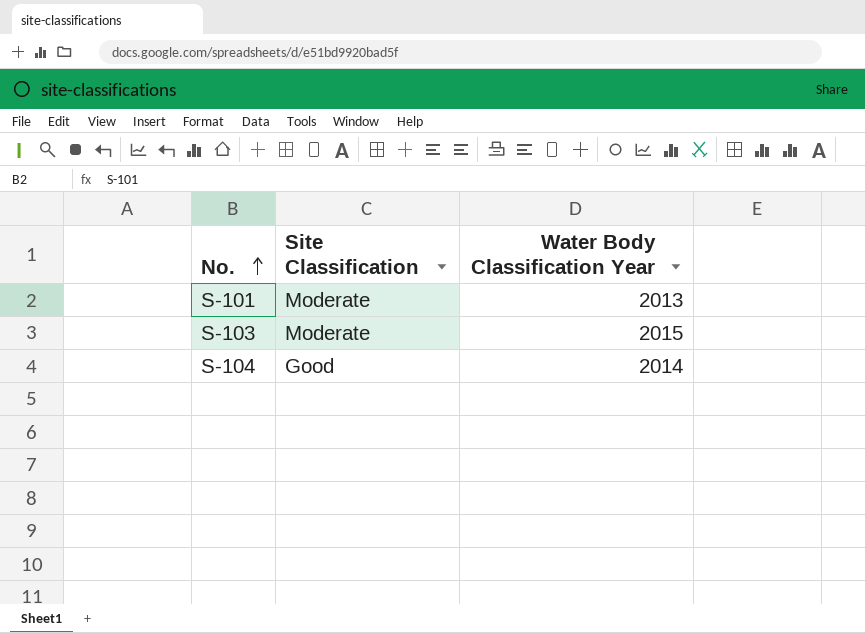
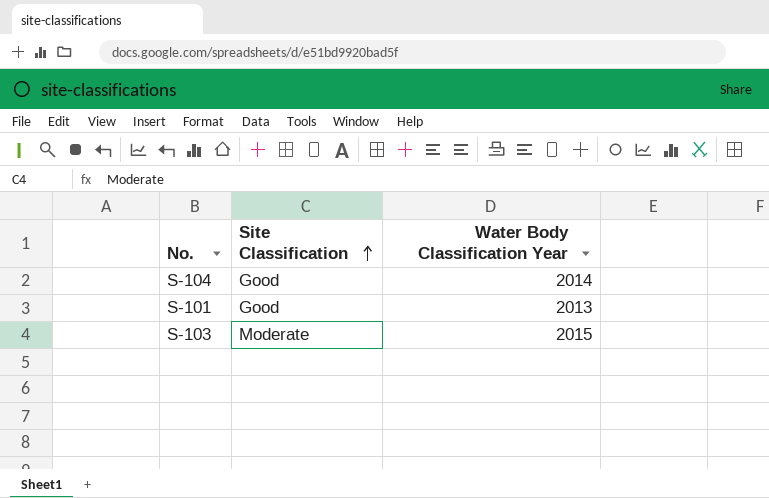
row order: No. ascending -> Site Classification ascending
S-101 | Site Classification: Moderate -> Good

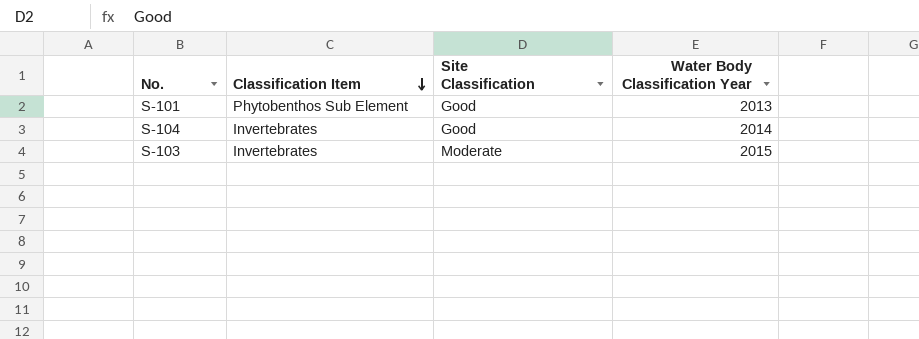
row order: Site Classification ascending -> Classification Item descending
column Classification Item | position: none -> 2

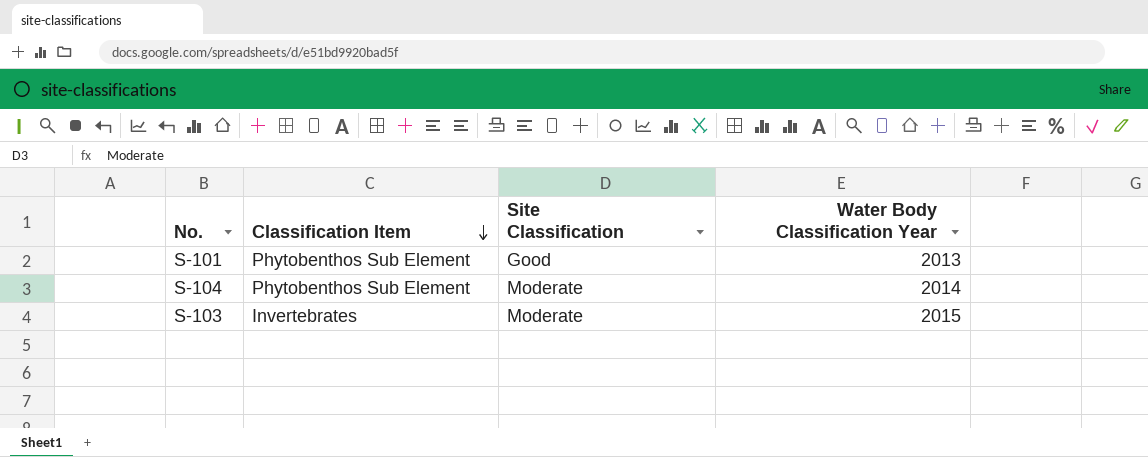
S-104 | Classification Item: Invertebrates -> Phytobenthos Sub Element
S-104 | Site Classification: Good -> Moderate

